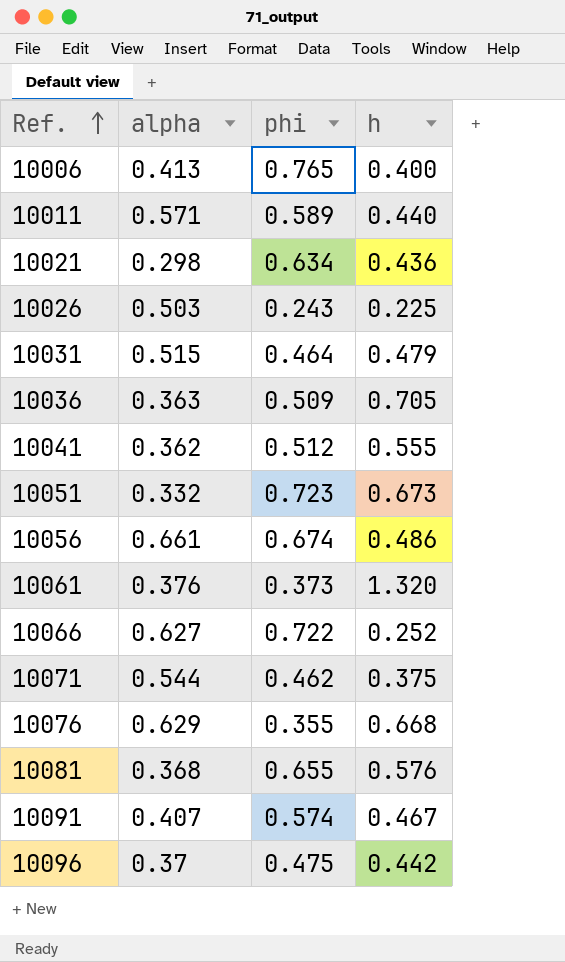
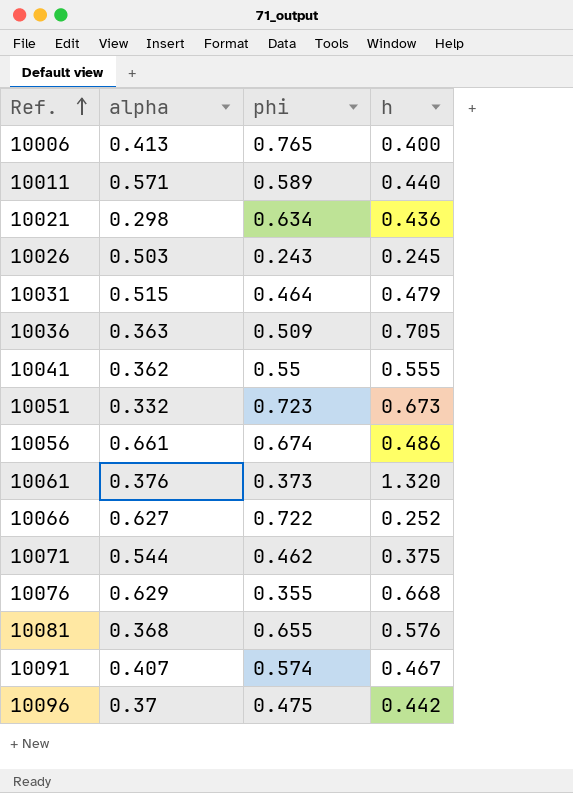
10026 | h: 0.225 -> 0.245
10041 | phi: 0.512 -> 0.55

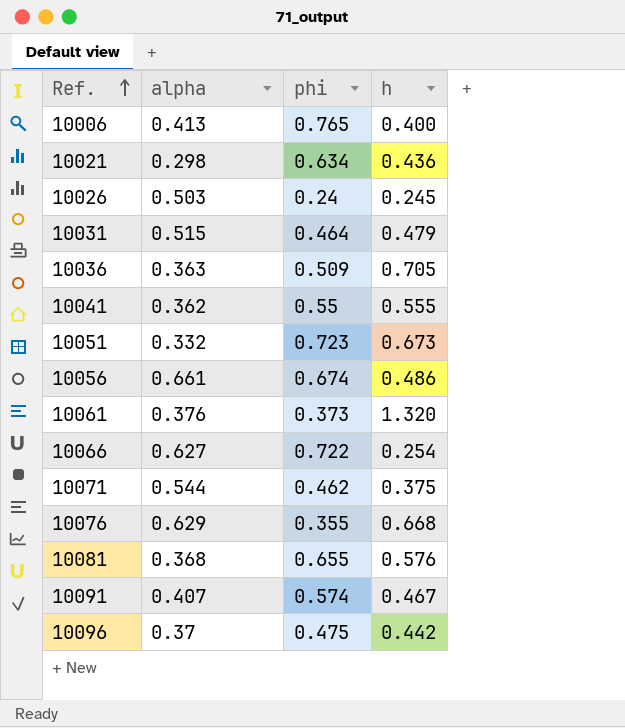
row 10011: 0.571 | 0.589 | 0.440 -> none
10026 | phi: 0.243 -> 0.24
10066 | h: 0.252 -> 0.254

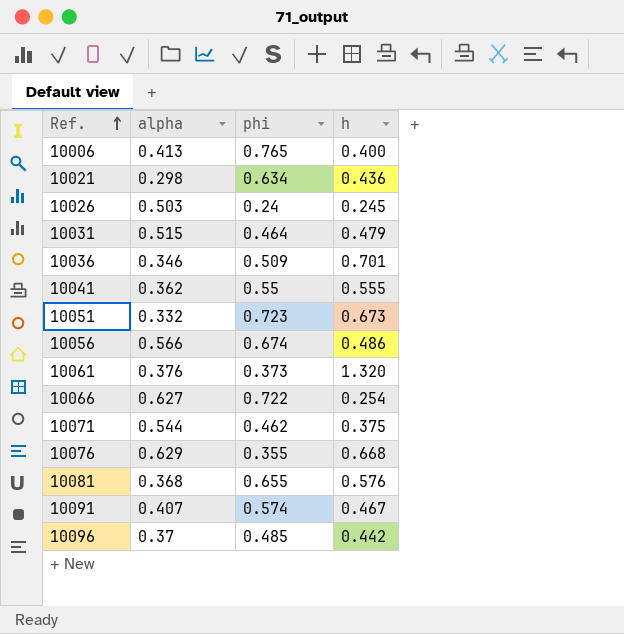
10036 | alpha: 0.363 -> 0.346
10036 | h: 0.705 -> 0.701
10056 | alpha: 0.661 -> 0.566
10096 | phi: 0.475 -> 0.485

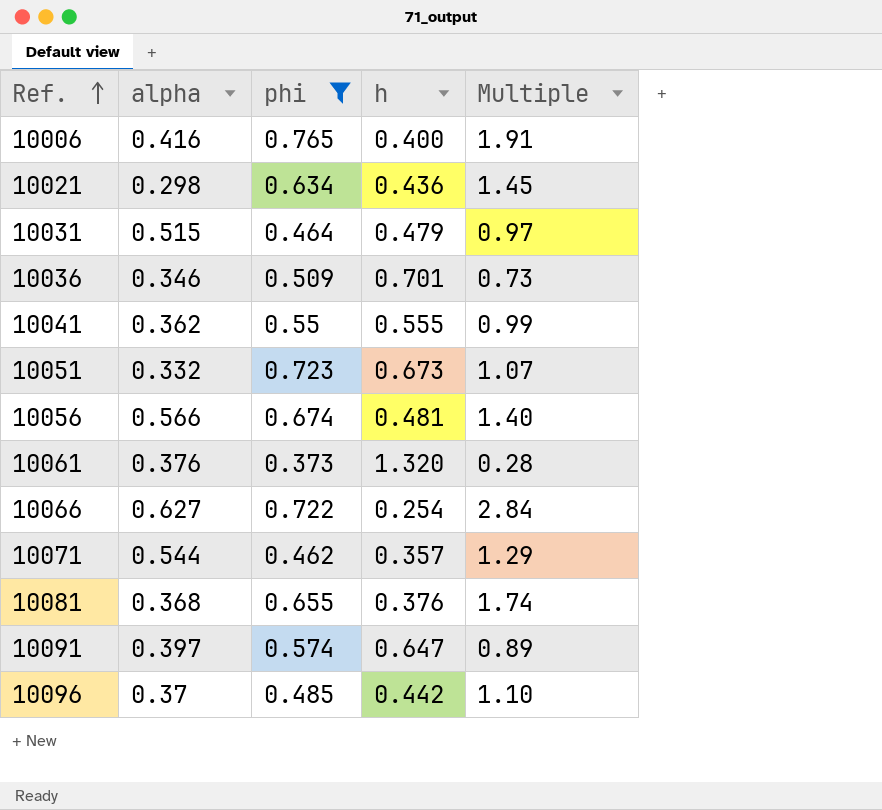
filter: none -> phi >= 0.373
column Multiple | formula: none -> [phi] / [h]
10006 | alpha: 0.413 -> 0.416
10056 | h: 0.486 -> 0.481
10071 | h: 0.375 -> 0.357
10081 | h: 0.576 -> 0.376
10091 | alpha: 0.407 -> 0.397
10091 | h: 0.467 -> 0.647

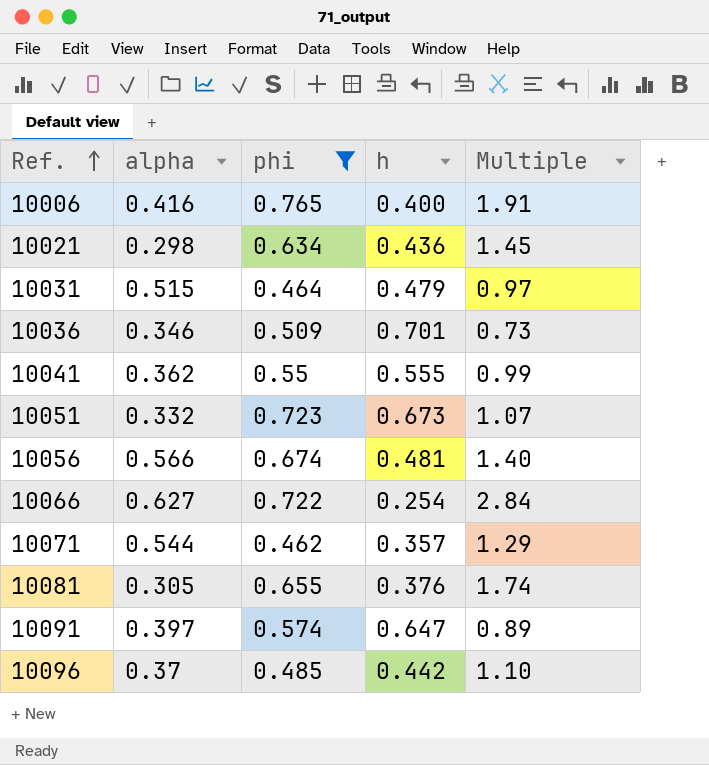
row 10061: 0.376 | 0.373 | 1.320 | 0.28 -> none
10081 | alpha: 0.368 -> 0.305

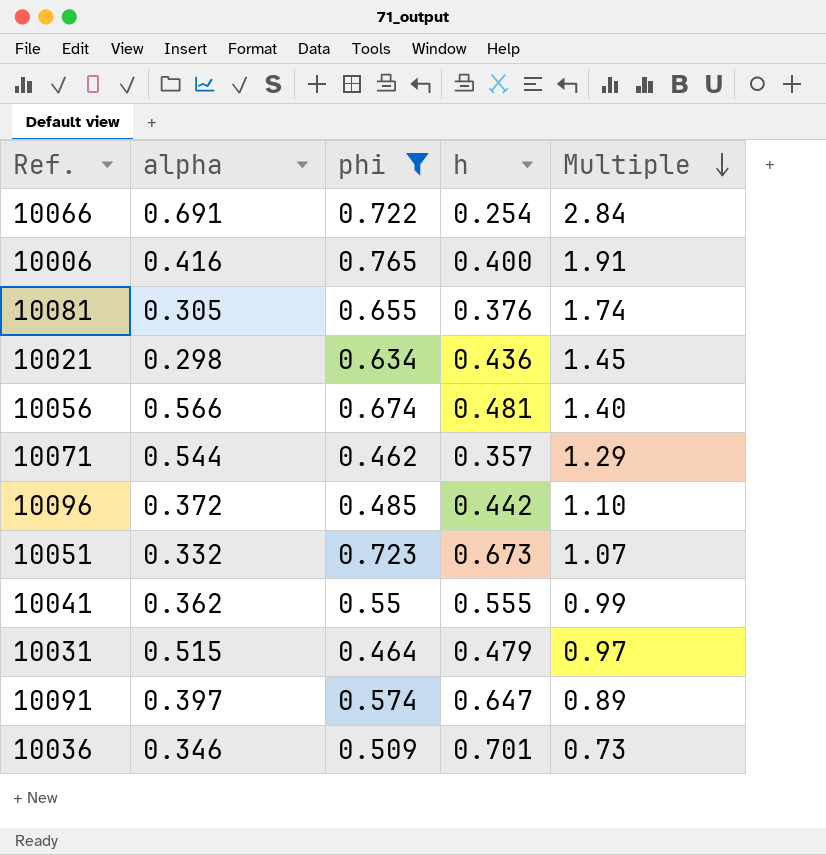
row order: Ref. ascending -> Multiple descending
10066 | alpha: 0.627 -> 0.691
10096 | alpha: 0.37 -> 0.372

